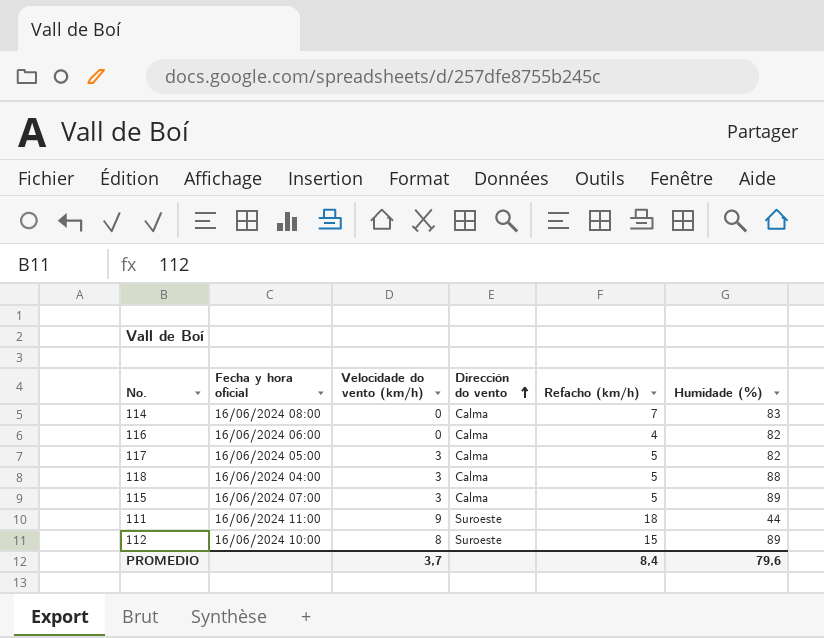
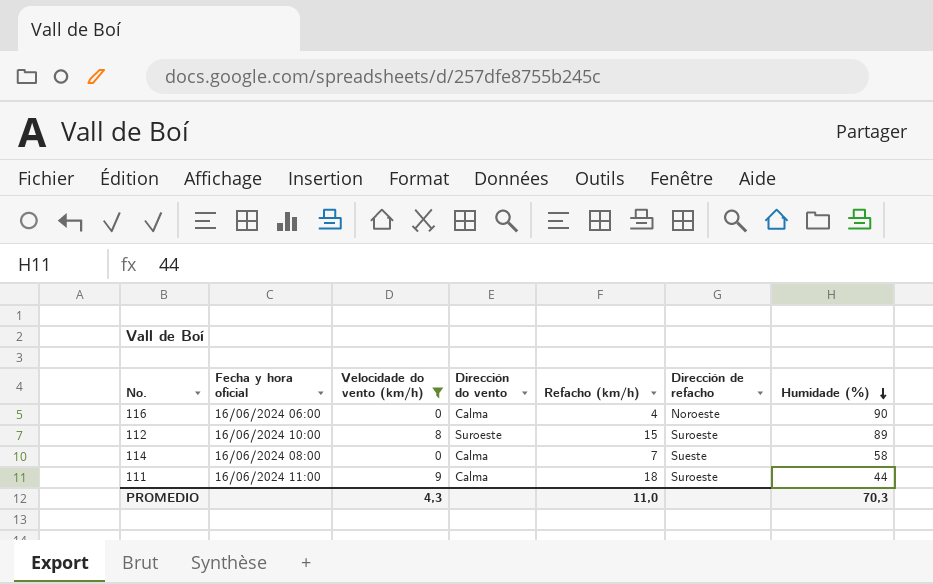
filter: none -> Velocidade do vento (km/h) != 3
row order: Dirección do vento ascending -> Humidade (%) descending
column Dirección de refacho | position: none -> 6
116 | Humidade (%): 82 -> 90
114 | Humidade (%): 83 -> 58
111 | Dirección do vento: Suroeste -> Calma
PROMEDIO | Velocidade do vento (km/h): 3,7 -> 4,3
PROMEDIO | Refacho (km/h): 8,4 -> 11,0
PROMEDIO | Humidade (%): 79,6 -> 70,3

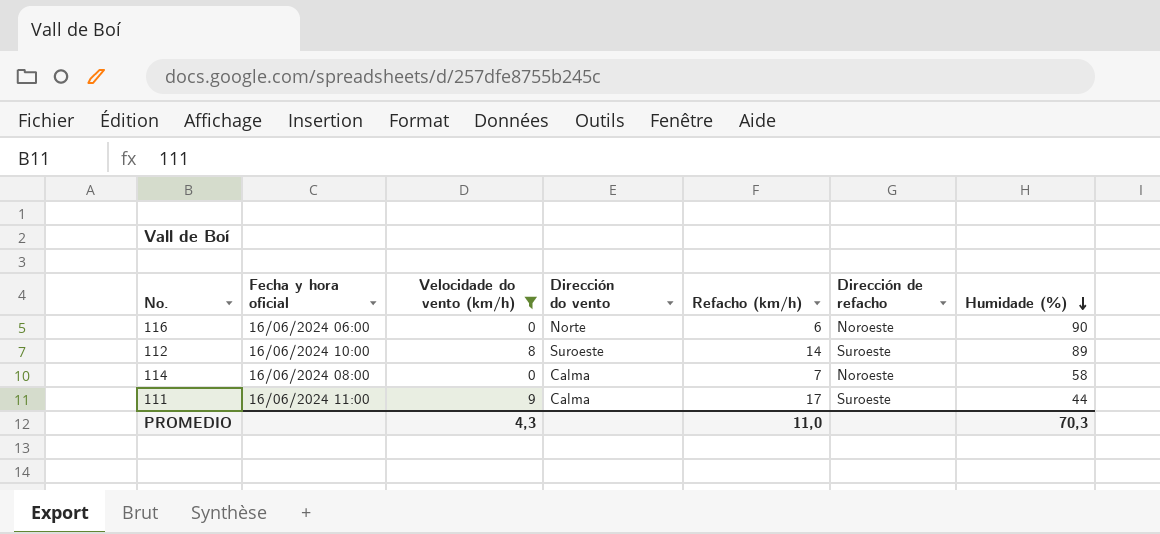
116 | Dirección do vento: Calma -> Norte
116 | Refacho (km/h): 4 -> 6
112 | Refacho (km/h): 15 -> 14
114 | Dirección de refacho: Sueste -> Noroeste
111 | Refacho (km/h): 18 -> 17

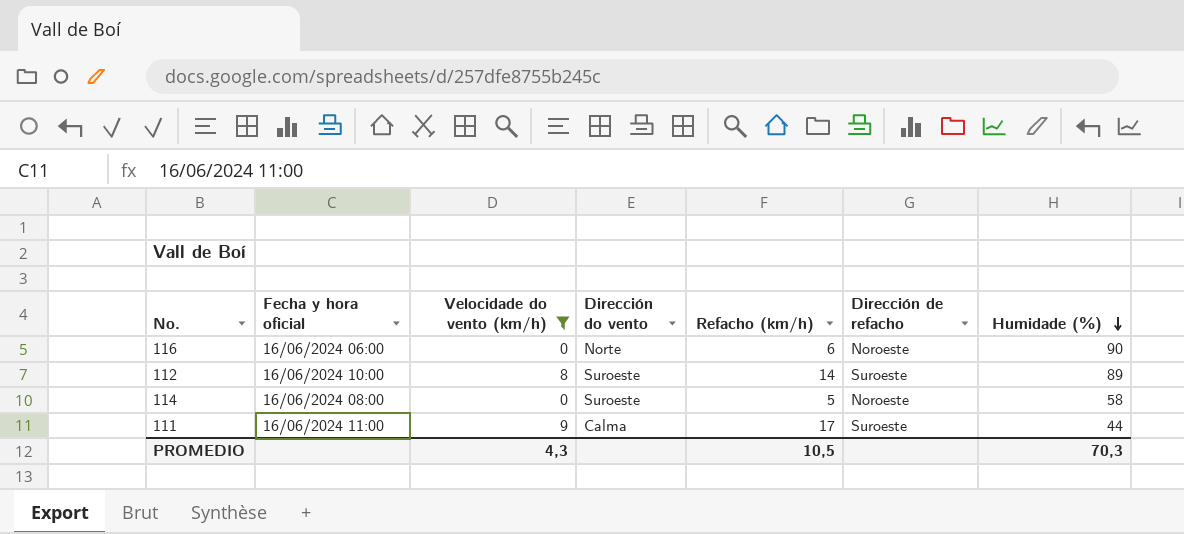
114 | Dirección do vento: Calma -> Suroeste
114 | Refacho (km/h): 7 -> 5
PROMEDIO | Refacho (km/h): 11,0 -> 10,5

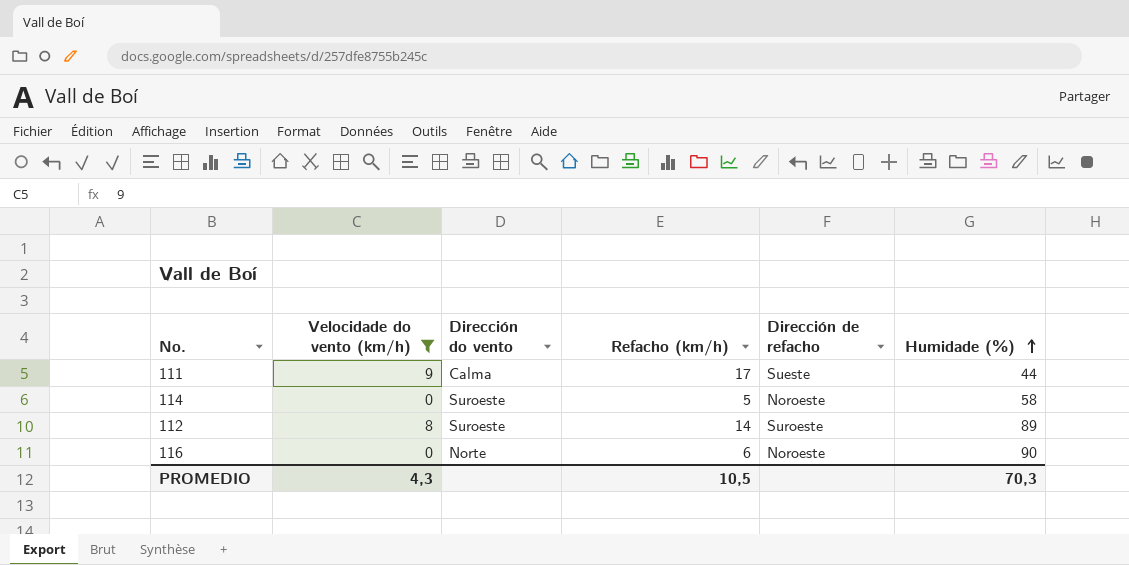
row order: Humidade (%) descending -> Humidade (%) ascending
column Fecha y hora oficial | position: 2 -> none
111 | Dirección de refacho: Suroeste -> Sueste

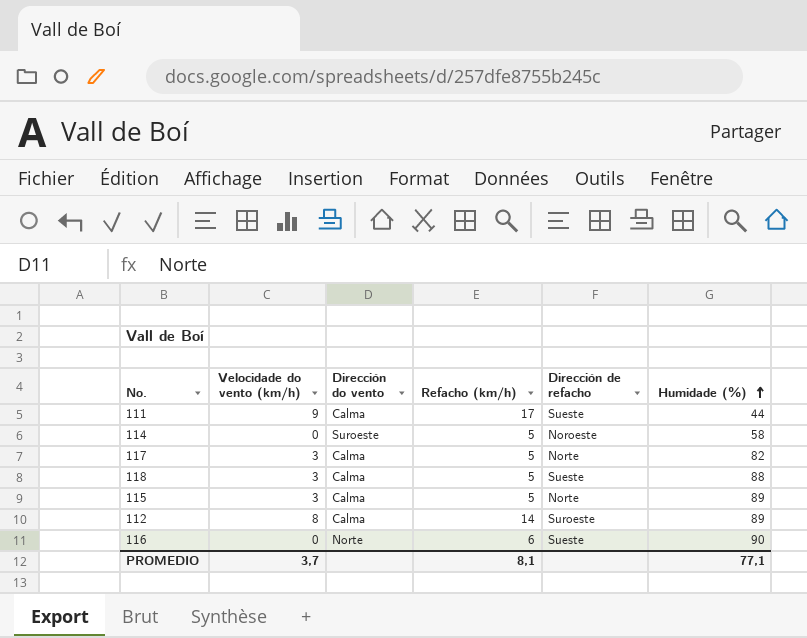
filter: Velocidade do vento (km/h) != 3 -> none
112 | Dirección do vento: Suroeste -> Calma
116 | Dirección de refacho: Noroeste -> Sueste
PROMEDIO | Velocidade do vento (km/h): 4,3 -> 3,7
PROMEDIO | Refacho (km/h): 10,5 -> 8,1
PROMEDIO | Humidade (%): 70,3 -> 77,1

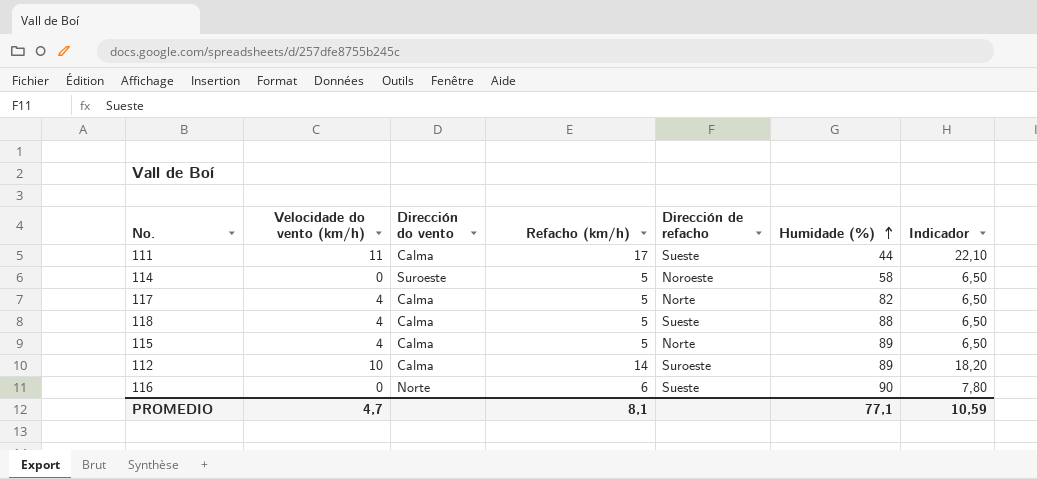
column Indicador | formula: none -> [Refacho (km/h)] * 1,3
111 | Velocidade do vento (km/h): 9 -> 11
117 | Velocidade do vento (km/h): 3 -> 4
118 | Velocidade do vento (km/h): 3 -> 4
115 | Velocidade do vento (km/h): 3 -> 4
112 | Velocidade do vento (km/h): 8 -> 10
PROMEDIO | Velocidade do vento (km/h): 3,7 -> 4,7

